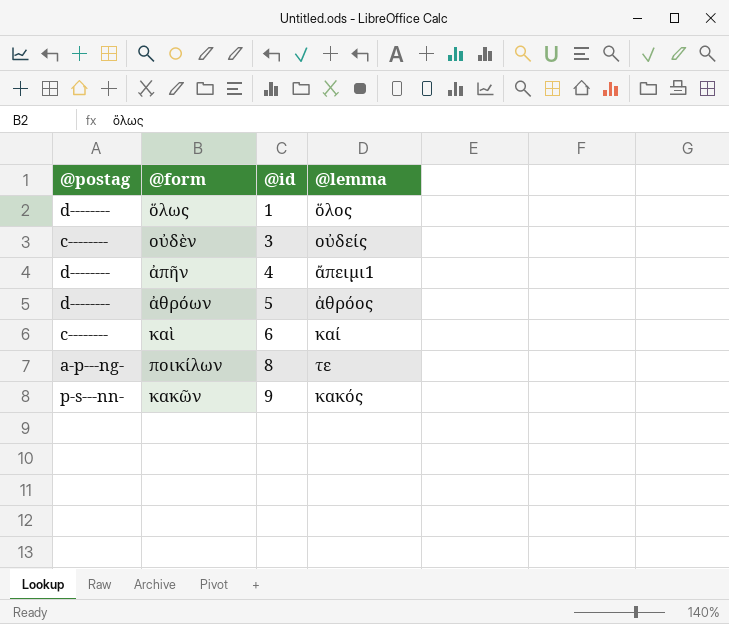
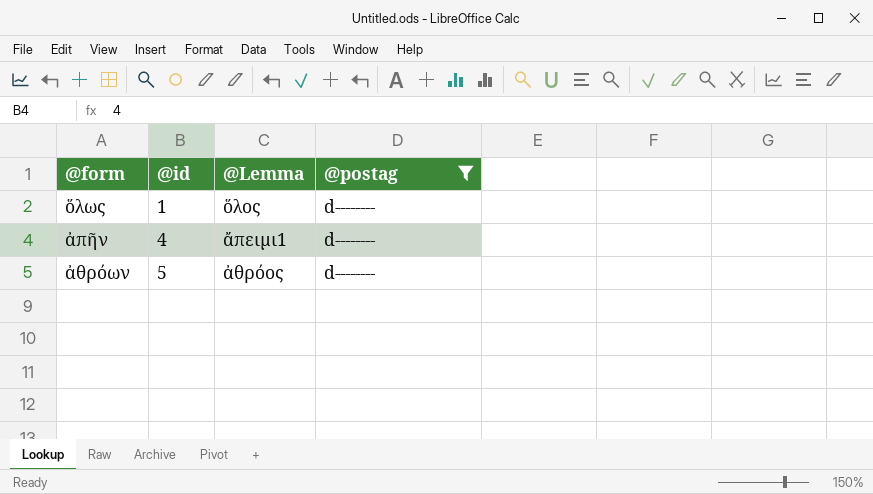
filter: none -> @postag = d--------
column name: @lemma -> @Lemma
column @postag | position: 1 -> 4

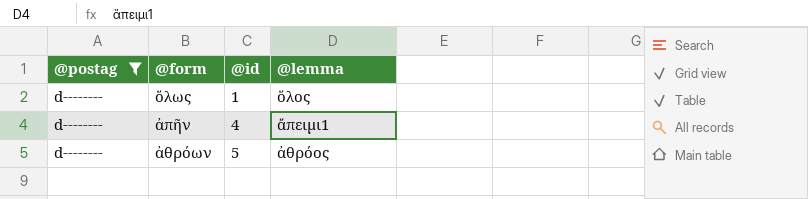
column @postag | position: 4 -> 1
column name: @Lemma -> @lemma

